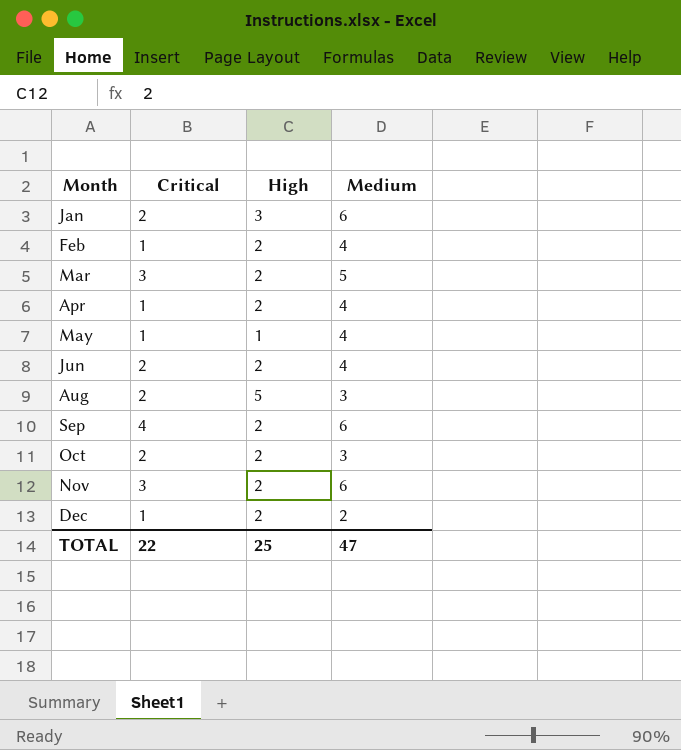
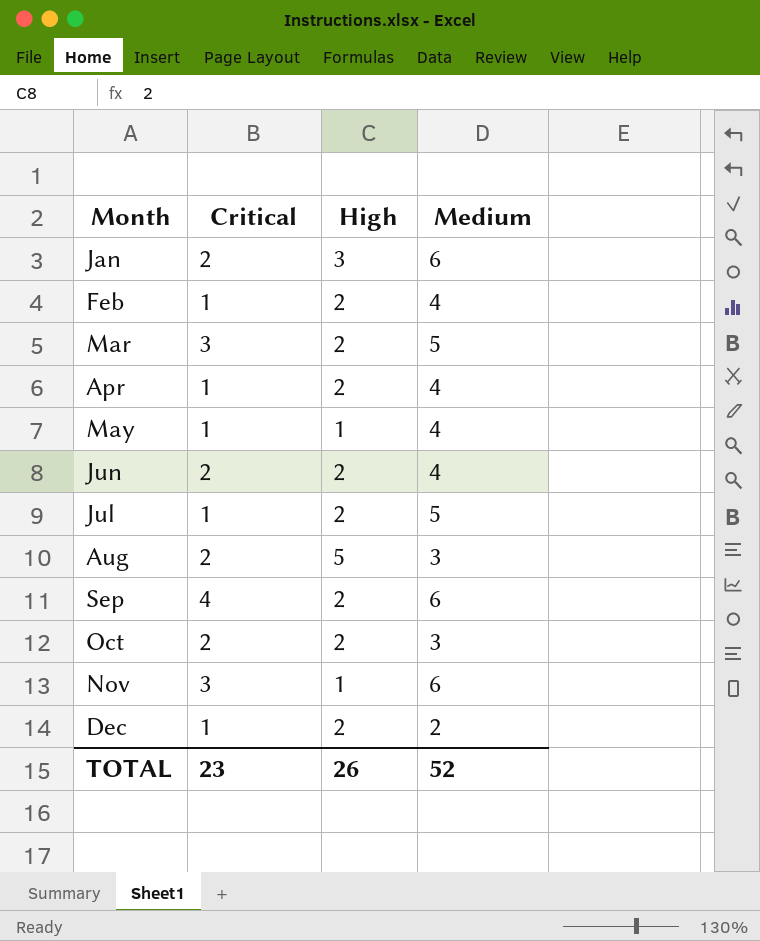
row Jul: none -> 1 | 2 | 5
Nov | High: 2 -> 1
TOTAL | Critical: 22 -> 23
TOTAL | High: 25 -> 26
TOTAL | Medium: 47 -> 52

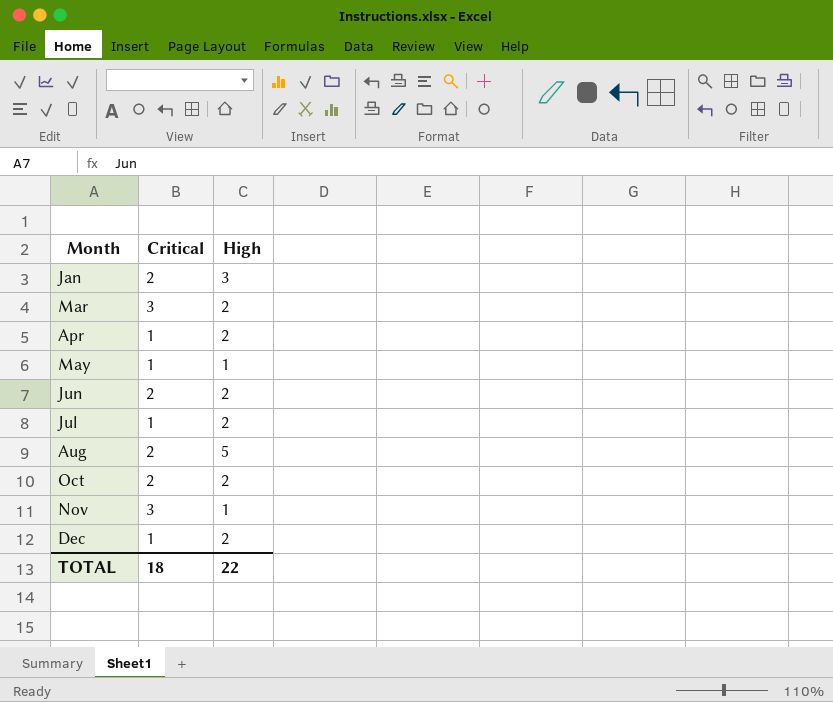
column Medium | position: 4 -> none
row Feb: 1 | 2 | 4 -> none
row Sep: 4 | 2 | 6 -> none
TOTAL | Critical: 23 -> 18
TOTAL | High: 26 -> 22

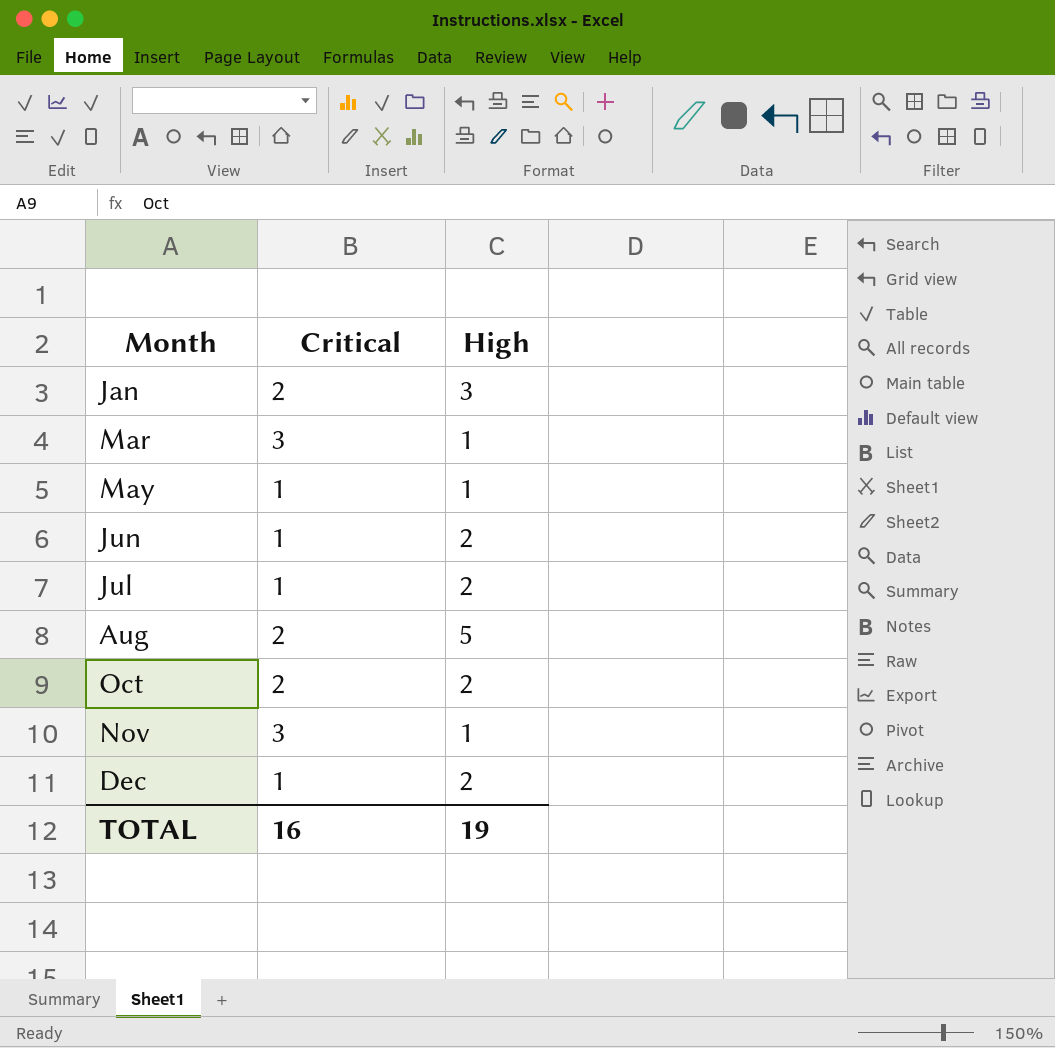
row Apr: 1 | 2 -> none
Mar | High: 2 -> 1
Jun | Critical: 2 -> 1
TOTAL | Critical: 18 -> 16
TOTAL | High: 22 -> 19

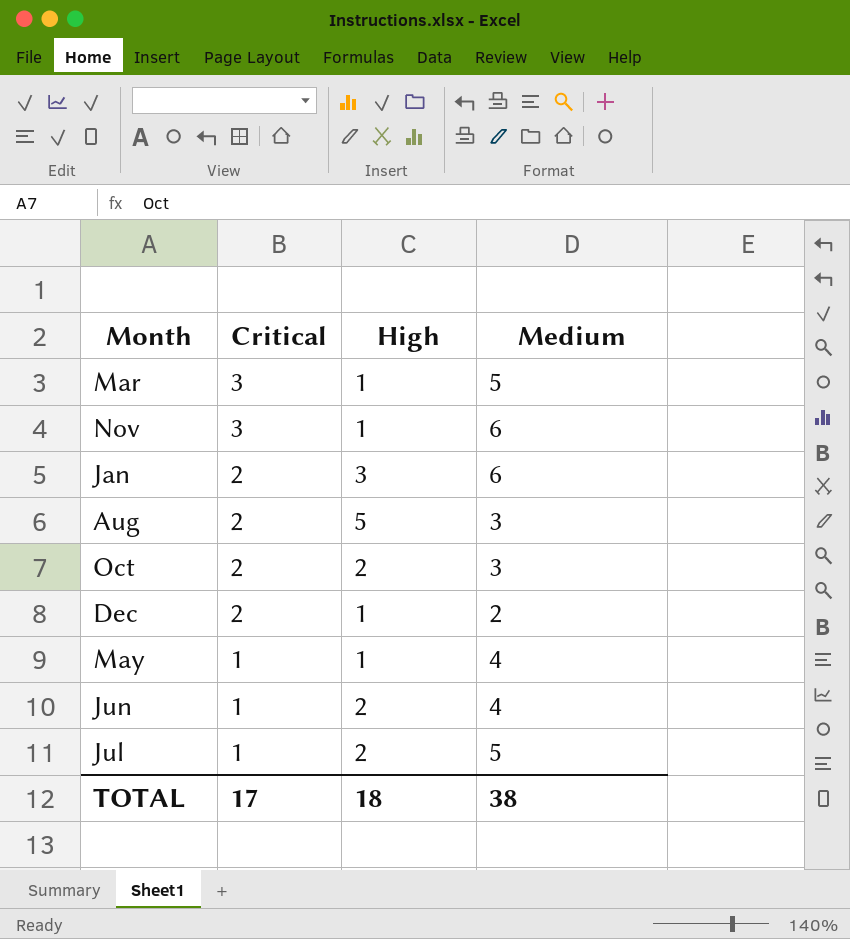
row order: Month ascending -> Critical descending
column Medium | position: none -> 4
Dec | Critical: 1 -> 2
Dec | High: 2 -> 1
TOTAL | Critical: 16 -> 17
TOTAL | High: 19 -> 18

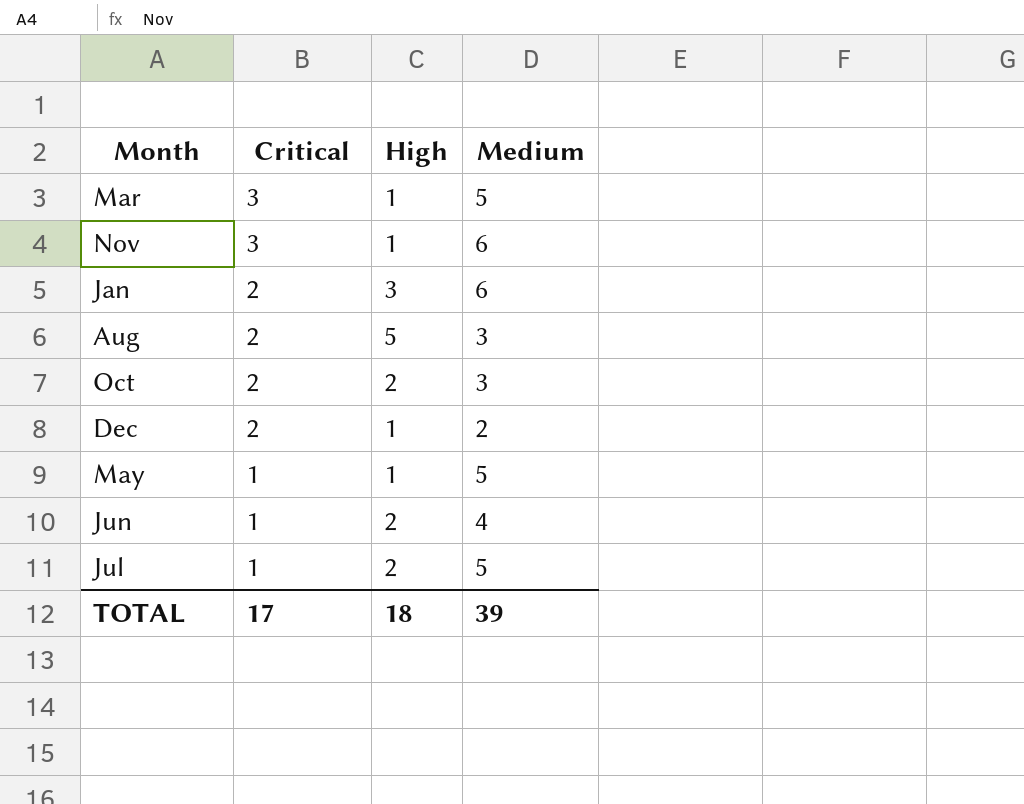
May | Medium: 4 -> 5
TOTAL | Medium: 38 -> 39

